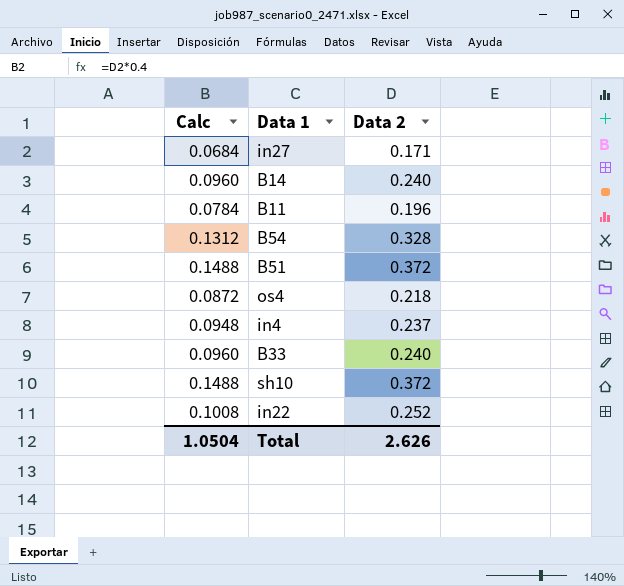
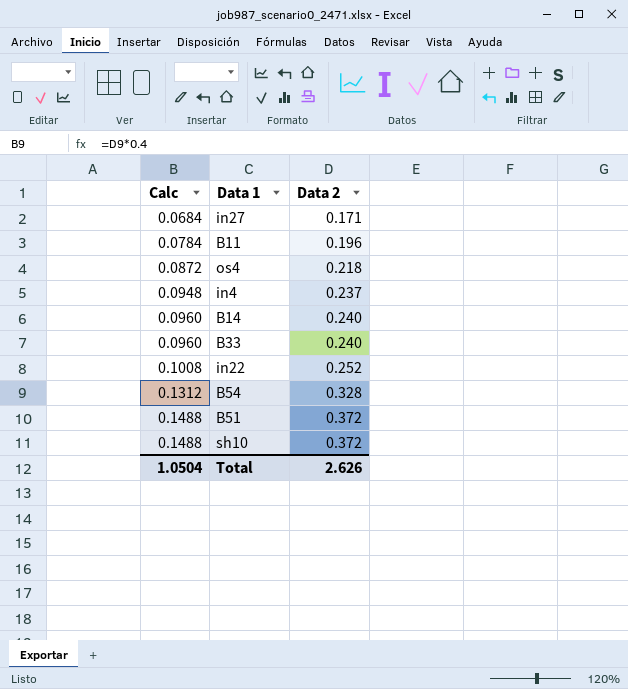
row order: none -> Calc ascending

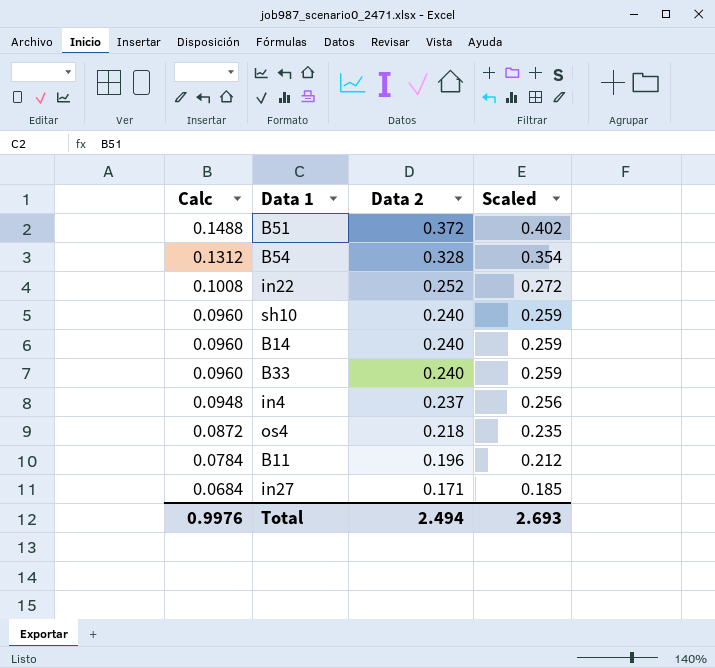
row order: Calc ascending -> Calc descending
column Scaled | formula: none -> [Data 2] * 1.08
sh10 | Calc: 0.1488 -> 0.0960
sh10 | Data 2: 0.372 -> 0.240
Total | Calc: 1.0504 -> 0.9976
Total | Data 2: 2.626 -> 2.494

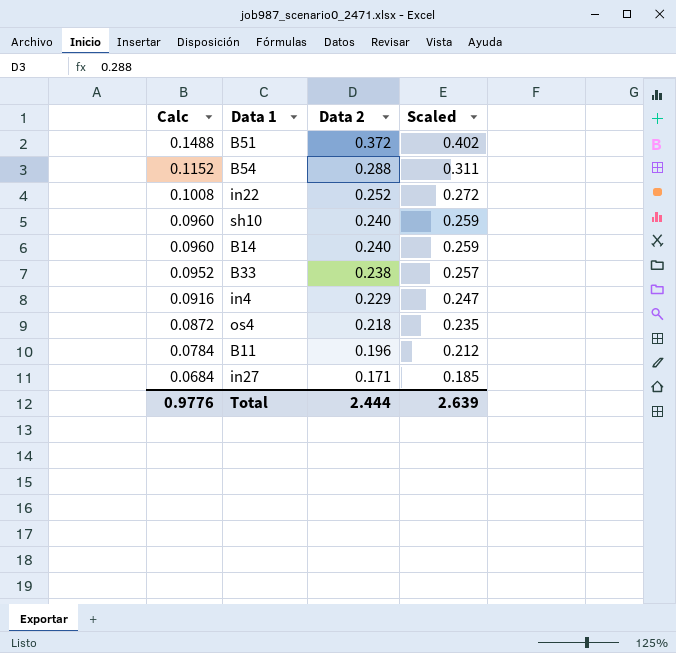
B54 | Calc: 0.1312 -> 0.1152
B54 | Data 2: 0.328 -> 0.288
B54 | Scaled: 0.354 -> 0.311
B33 | Calc: 0.0960 -> 0.0952
B33 | Data 2: 0.240 -> 0.238
B33 | Scaled: 0.259 -> 0.257
in4 | Calc: 0.0948 -> 0.0916
in4 | Data 2: 0.237 -> 0.229
in4 | Scaled: 0.256 -> 0.247
Total | Calc: 0.9976 -> 0.9776
Total | Data 2: 2.494 -> 2.444
Total | Scaled: 2.693 -> 2.639

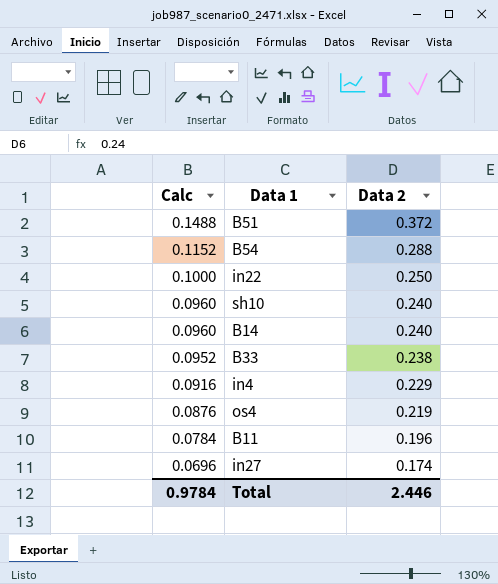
column Scaled | formula: [Data 2] * 1.08 -> none
in22 | Calc: 0.1008 -> 0.1000
in22 | Data 2: 0.252 -> 0.250
os4 | Calc: 0.0872 -> 0.0876
os4 | Data 2: 0.218 -> 0.219
in27 | Calc: 0.0684 -> 0.0696
in27 | Data 2: 0.171 -> 0.174
Total | Calc: 0.9776 -> 0.9784
Total | Data 2: 2.444 -> 2.446

